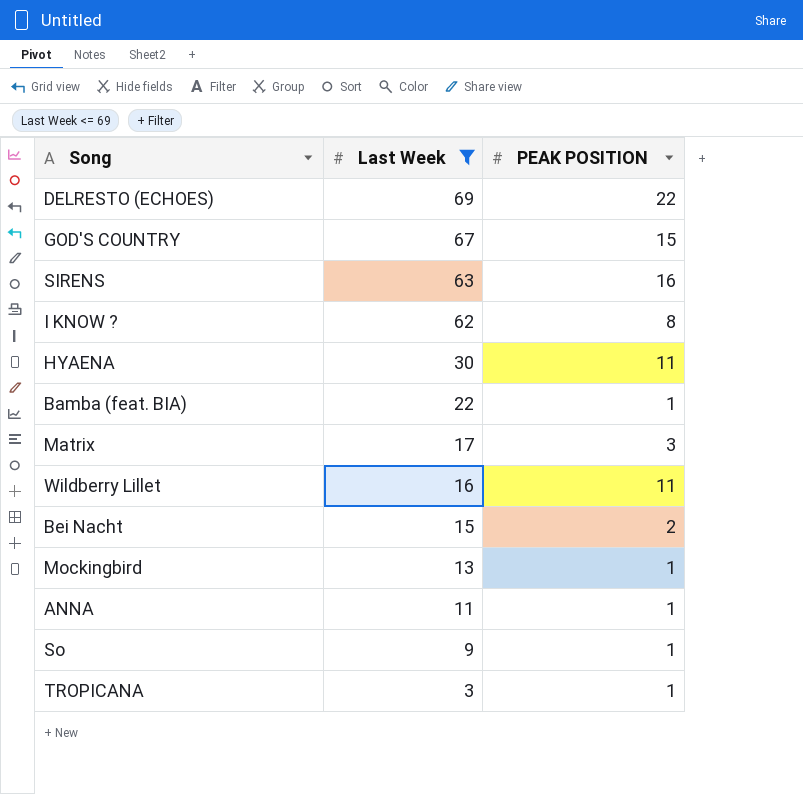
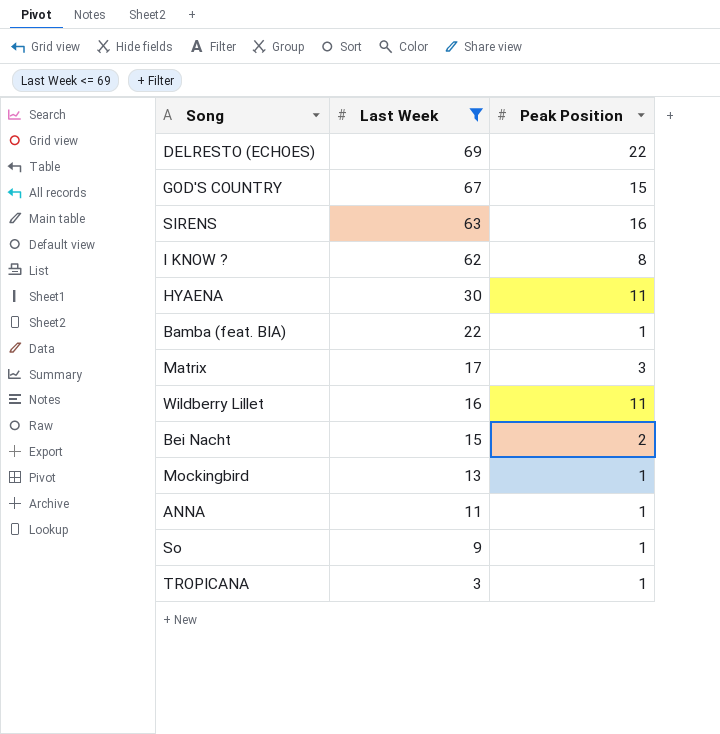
column name: PEAK POSITION -> Peak Position

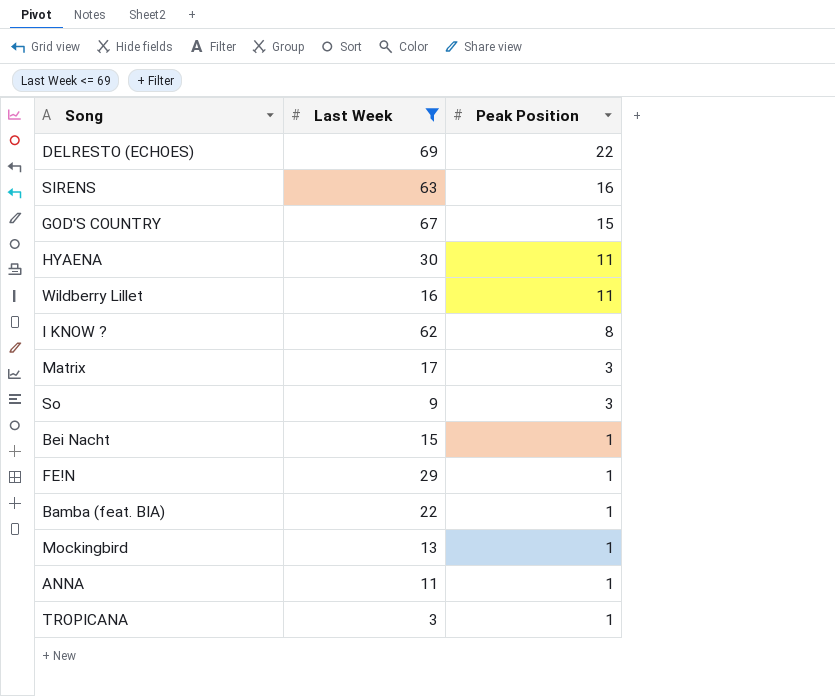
row order: Last Week descending -> Peak Position descending
So | Peak Position: 1 -> 3
Bei Nacht | Peak Position: 2 -> 1
row FE!N: none -> 29 | 1

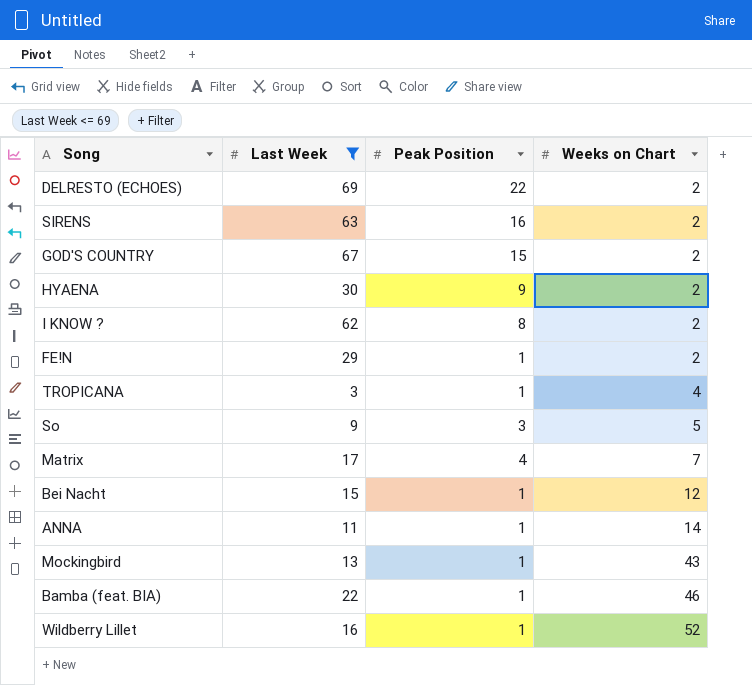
row order: Peak Position descending -> Weeks on Chart ascending
column Weeks on Chart | position: none -> 4
HYAENA | Peak Position: 11 -> 9
Matrix | Peak Position: 3 -> 4
Wildberry Lillet | Peak Position: 11 -> 1

